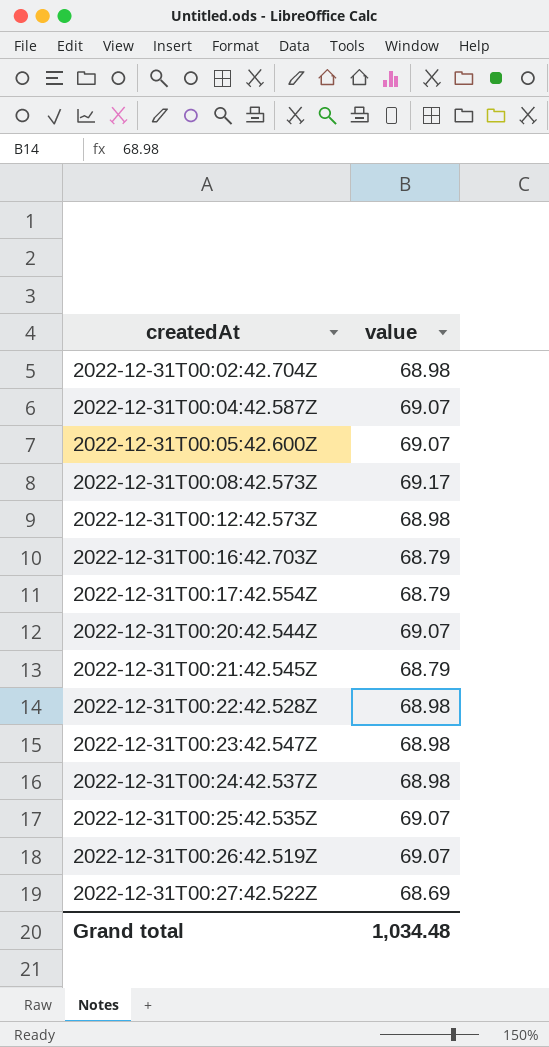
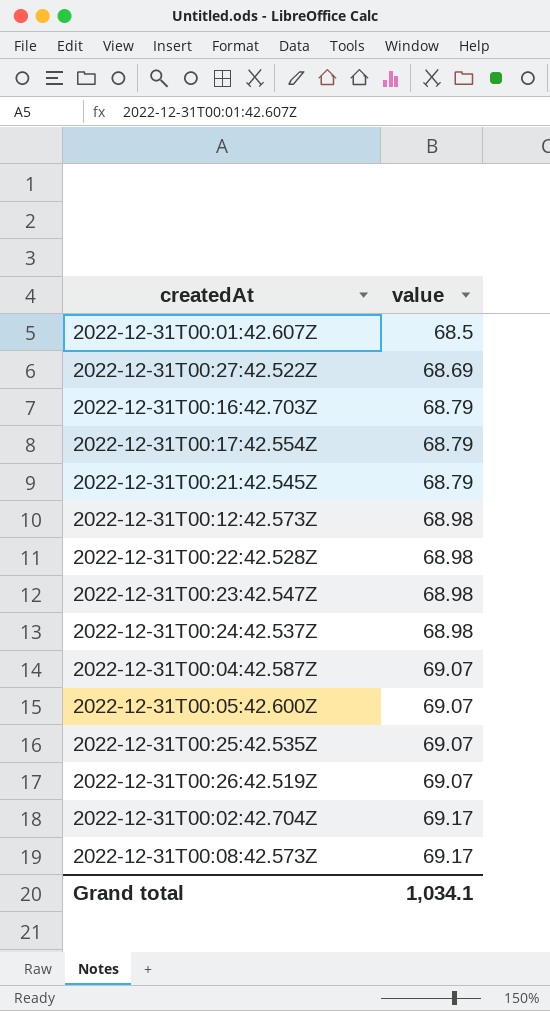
row order: createdAt ascending -> value ascending
row 2022-12-31T00:20:42.544Z: 69.07 -> none
row 2022-12-31T00:01:42.607Z: none -> 68.5
2022-12-31T00:02:42.704Z | value: 68.98 -> 69.17
Grand total | value: 1,034.48 -> 1,034.1

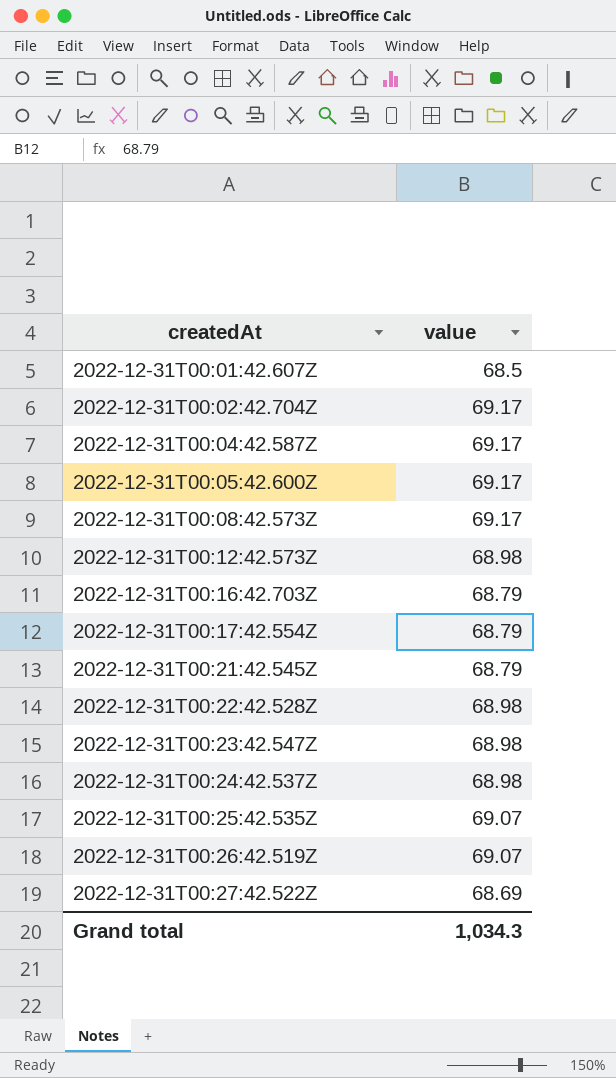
row order: value ascending -> createdAt ascending
2022-12-31T00:04:42.587Z | value: 69.07 -> 69.17
2022-12-31T00:05:42.600Z | value: 69.07 -> 69.17
Grand total | value: 1,034.1 -> 1,034.3

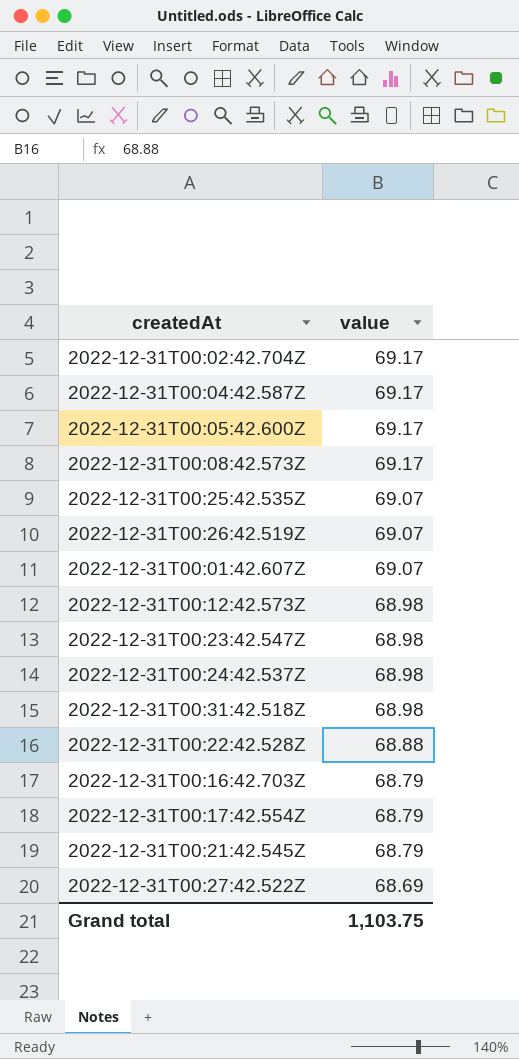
row order: createdAt ascending -> value descending
2022-12-31T00:01:42.607Z | value: 68.5 -> 69.07
row 2022-12-31T00:31:42.518Z: none -> 68.98
2022-12-31T00:22:42.528Z | value: 68.98 -> 68.88
Grand total | value: 1,034.3 -> 1,103.75

